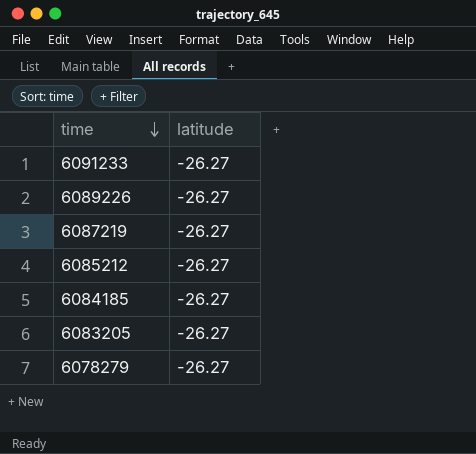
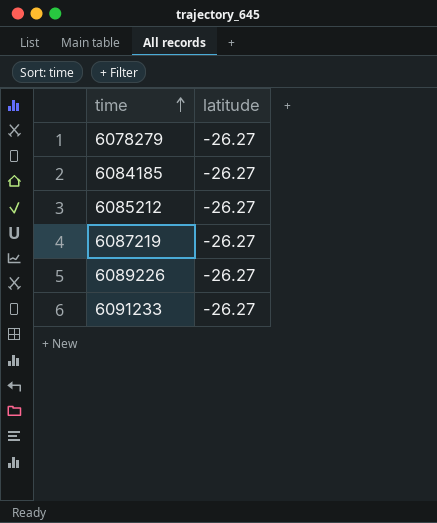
row order: time descending -> time ascending
row 6083205: -26.27 -> none

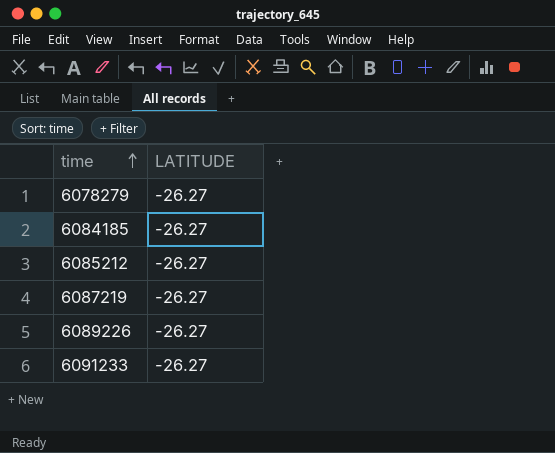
column name: latitude -> LATITUDE

